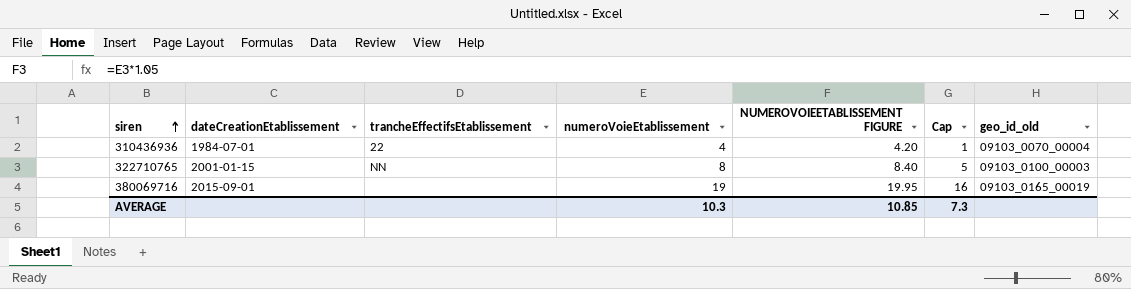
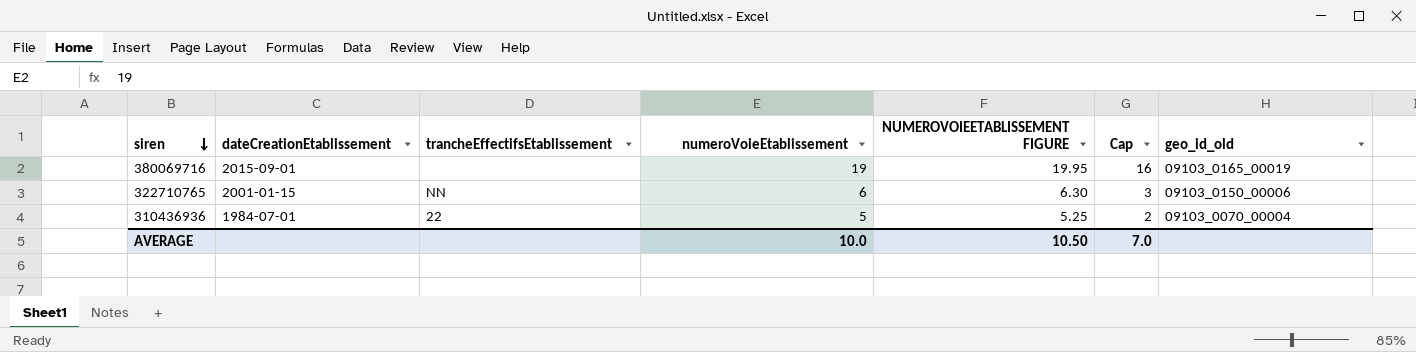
row order: siren ascending -> siren descending
322710765 | numeroVoieEtablissement: 8 -> 6
322710765 | NUMEROVOIEETABLISSEMENT FIGURE: 8.40 -> 6.30
322710765 | Cap: 5 -> 3
322710765 | geo_id_old: 09103_0100_00003 -> 09103_0150_00006
310436936 | numeroVoieEtablissement: 4 -> 5
310436936 | NUMEROVOIEETABLISSEMENT FIGURE: 4.20 -> 5.25
310436936 | Cap: 1 -> 2
AVERAGE | numeroVoieEtablissement: 10.3 -> 10.0
AVERAGE | NUMEROVOIEETABLISSEMENT FIGURE: 10.85 -> 10.50
AVERAGE | Cap: 7.3 -> 7.0

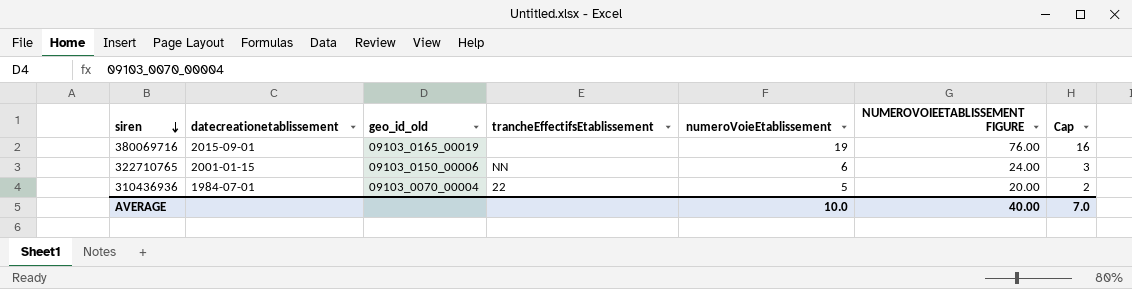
column name: dateCreationEtablissement -> datecreationetablissement
column geo_id_old | position: 7 -> 3
column NUMEROVOIEETABLISSEMENT FIGURE | formula: [numeroVoieEtablissement] * 1.05 -> [numeroVoieEtablissement] * 4
AVERAGE | NUMEROVOIEETABLISSEMENT FIGURE: 10.50 -> 40.00

